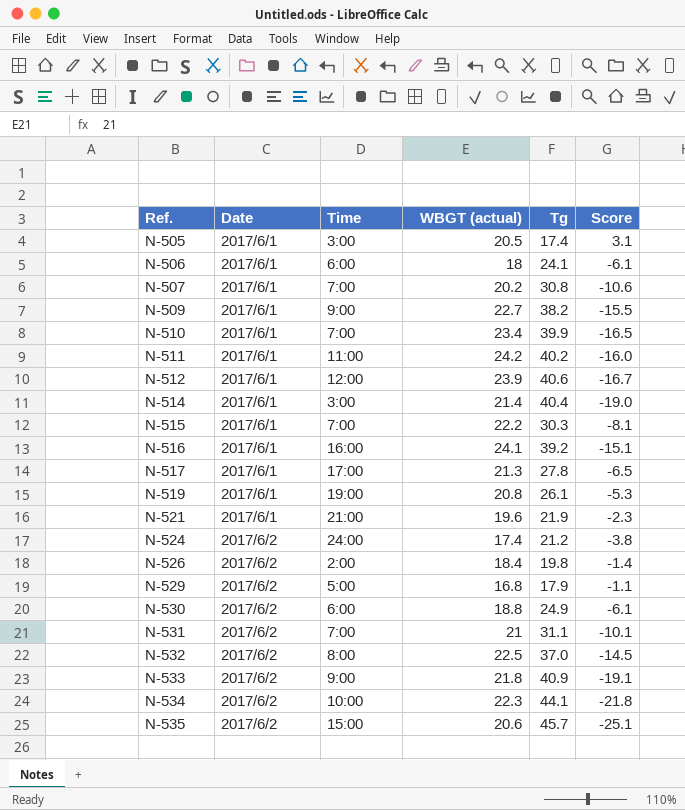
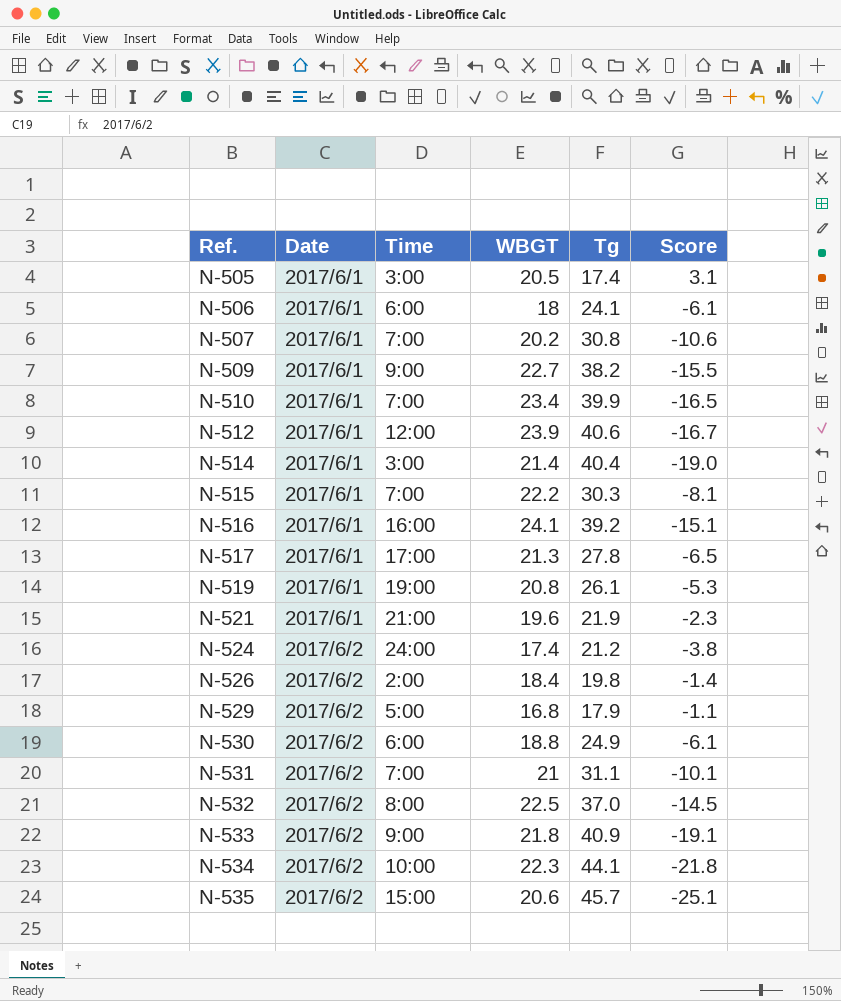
column name: WBGT (actual) -> WBGT
row N-511: 2017/6/1 | 11:00 | 24.2 | 40.2 | -16.0 -> none

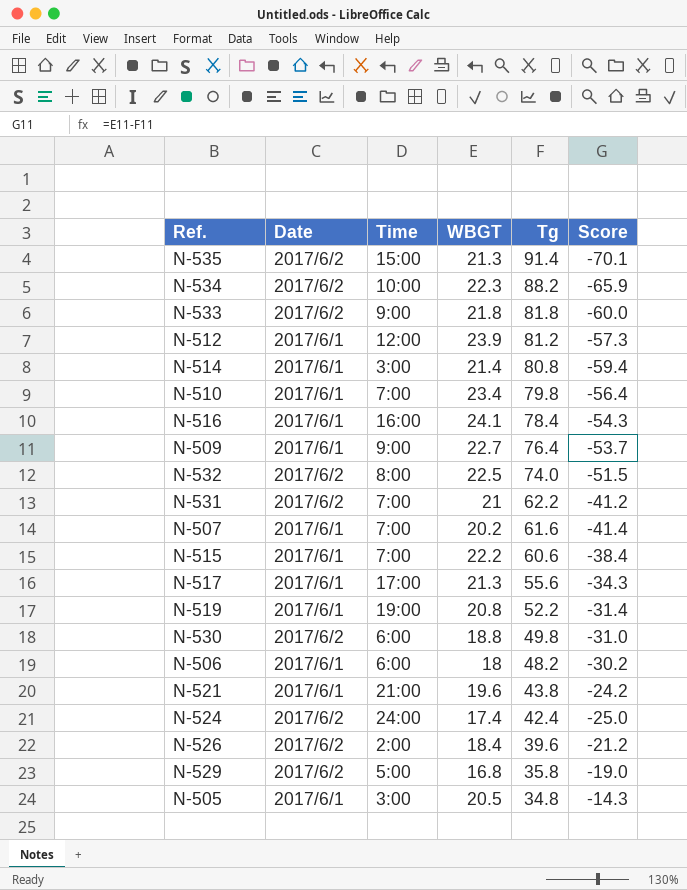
row order: Ref. ascending -> Tg descending
N-535 | WBGT: 20.6 -> 21.3
N-535 | Tg: 45.7 -> 91.4
N-535 | Score: -25.1 -> -70.1
N-534 | Tg: 44.1 -> 88.2
N-534 | Score: -21.8 -> -65.9
N-533 | Tg: 40.9 -> 81.8
N-533 | Score: -19.1 -> -60.0
N-512 | Tg: 40.6 -> 81.2
N-512 | Score: -16.7 -> -57.3
N-514 | Tg: 40.4 -> 80.8
N-514 | Score: -19.0 -> -59.4
N-510 | Tg: 39.9 -> 79.8
N-510 | Score: -16.5 -> -56.4
N-516 | Tg: 39.2 -> 78.4
N-516 | Score: -15.1 -> -54.3
N-509 | Tg: 38.2 -> 76.4
N-509 | Score: -15.5 -> -53.7
N-532 | Tg: 37.0 -> 74.0
N-532 | Score: -14.5 -> -51.5
N-531 | Tg: 31.1 -> 62.2
N-531 | Score: -10.1 -> -41.2
N-507 | Tg: 30.8 -> 61.6
N-507 | Score: -10.6 -> -41.4
N-515 | Tg: 30.3 -> 60.6
N-515 | Score: -8.1 -> -38.4
N-517 | Tg: 27.8 -> 55.6
N-517 | Score: -6.5 -> -34.3
N-519 | Tg: 26.1 -> 52.2
N-519 | Score: -5.3 -> -31.4
N-530 | Tg: 24.9 -> 49.8
N-530 | Score: -6.1 -> -31.0
N-506 | Tg: 24.1 -> 48.2
N-506 | Score: -6.1 -> -30.2
N-521 | Tg: 21.9 -> 43.8
N-521 | Score: -2.3 -> -24.2
N-524 | Tg: 21.2 -> 42.4
N-524 | Score: -3.8 -> -25.0
N-526 | Tg: 19.8 -> 39.6
N-526 | Score: -1.4 -> -21.2
N-529 | Tg: 17.9 -> 35.8
N-529 | Score: -1.1 -> -19.0
N-505 | Tg: 17.4 -> 34.8
N-505 | Score: 3.1 -> -14.3

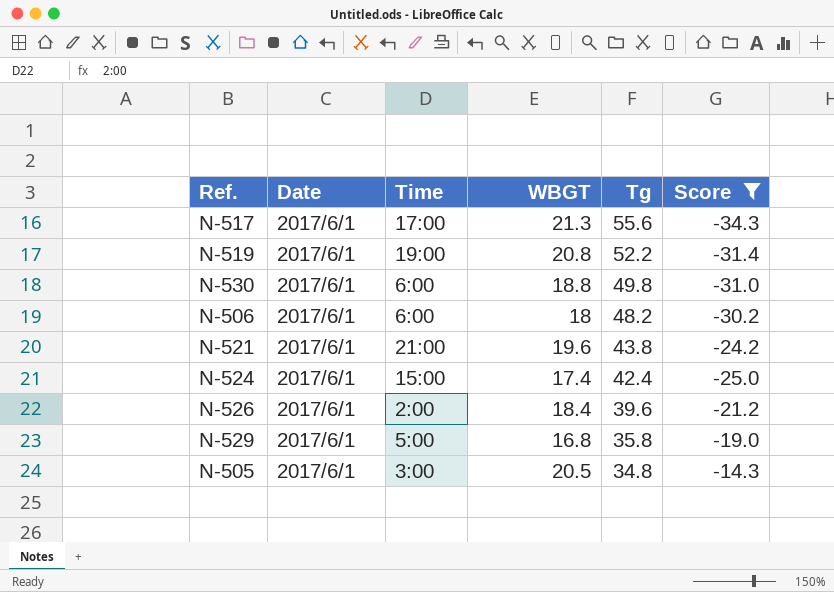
filter: none -> Score >= -34.3
N-530 | Date: 2017/6/2 -> 2017/6/1
N-524 | Date: 2017/6/2 -> 2017/6/1
N-524 | Time: 24:00 -> 15:00
N-526 | Date: 2017/6/2 -> 2017/6/1
N-529 | Date: 2017/6/2 -> 2017/6/1

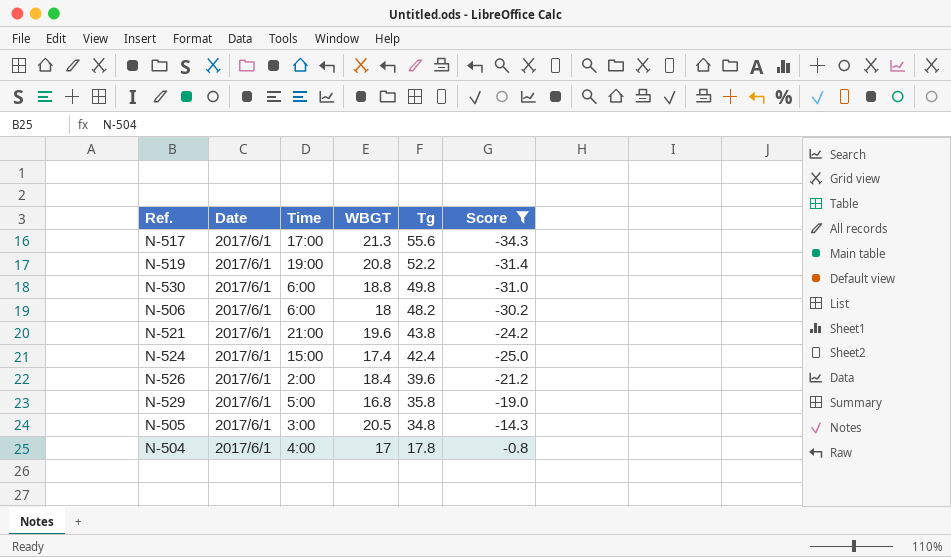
row N-504: none -> 2017/6/1 | 4:00 | 17 | 17.8 | -0.8

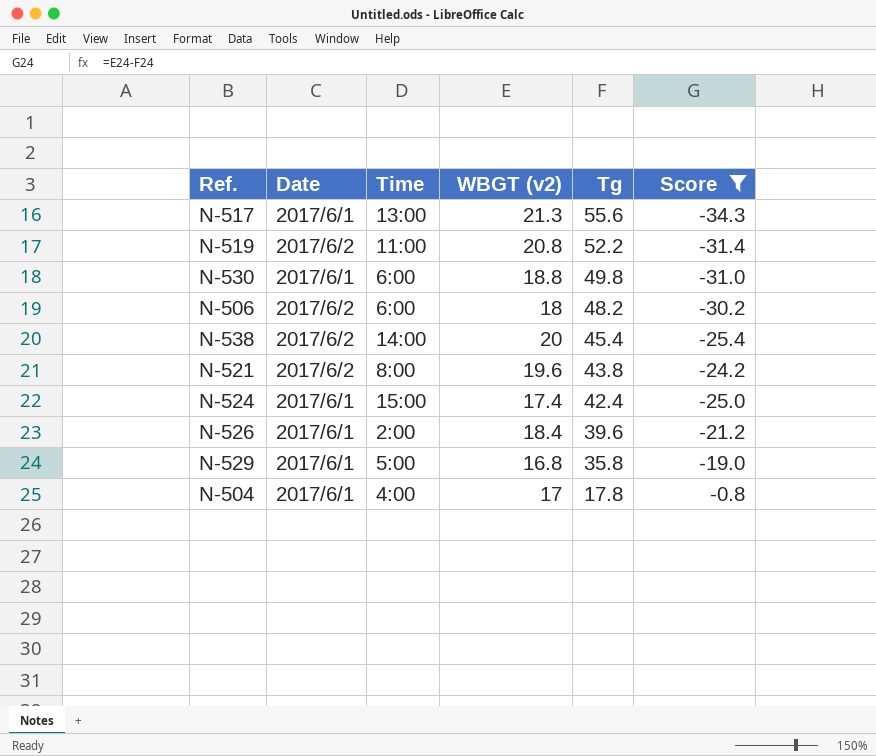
column name: WBGT -> WBGT (v2)
row N-505: 2017/6/1 | 3:00 | 20.5 | 34.8 | -14.3 -> none
N-517 | Time: 17:00 -> 13:00
N-519 | Date: 2017/6/1 -> 2017/6/2
N-519 | Time: 19:00 -> 11:00
N-506 | Date: 2017/6/1 -> 2017/6/2
row N-538: none -> 2017/6/2 | 14:00 | 20 | 45.4 | -25.4
N-521 | Date: 2017/6/1 -> 2017/6/2
N-521 | Time: 21:00 -> 8:00

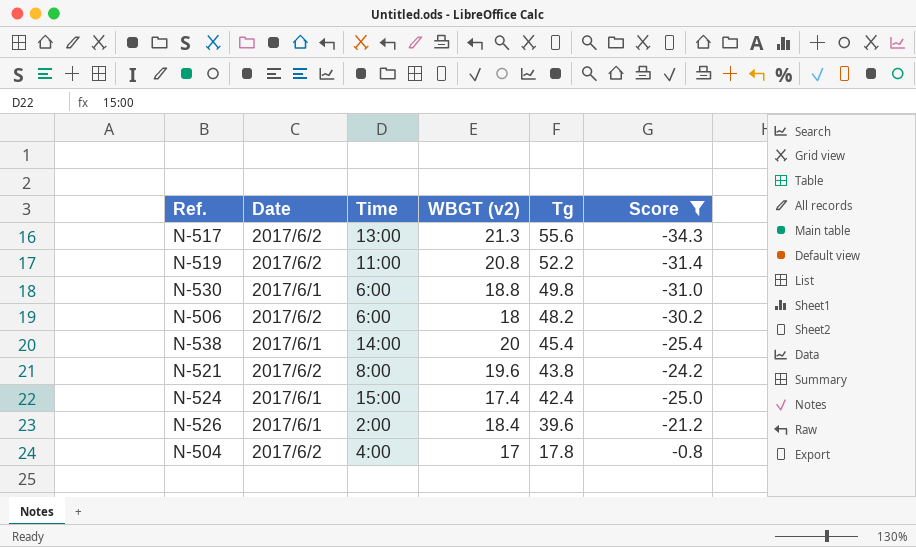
row N-529: 2017/6/1 | 5:00 | 16.8 | 35.8 | -19.0 -> none
N-517 | Date: 2017/6/1 -> 2017/6/2
N-538 | Date: 2017/6/2 -> 2017/6/1
N-504 | Date: 2017/6/1 -> 2017/6/2

